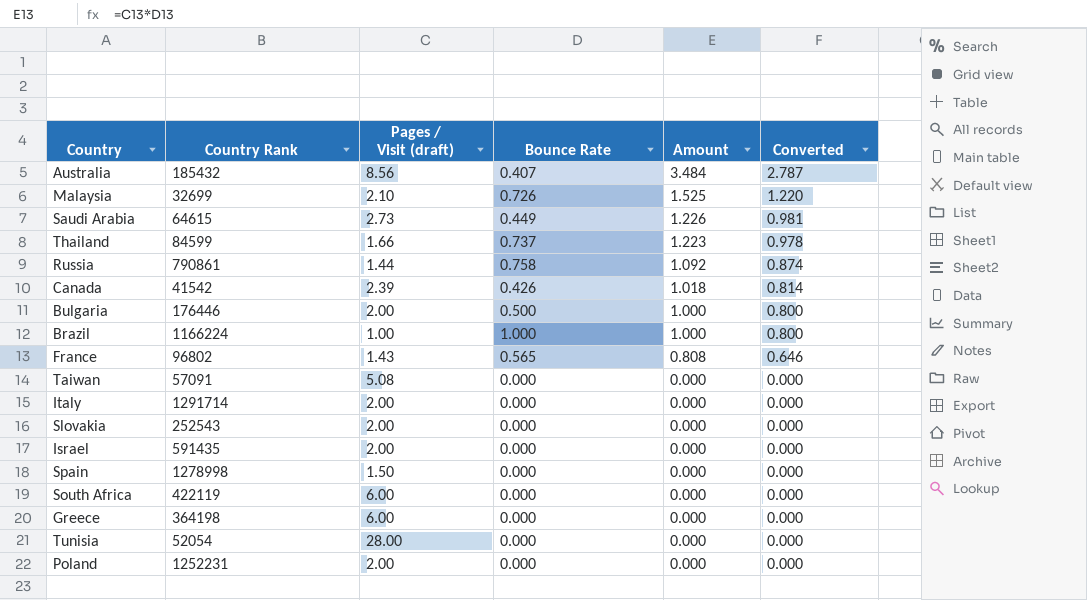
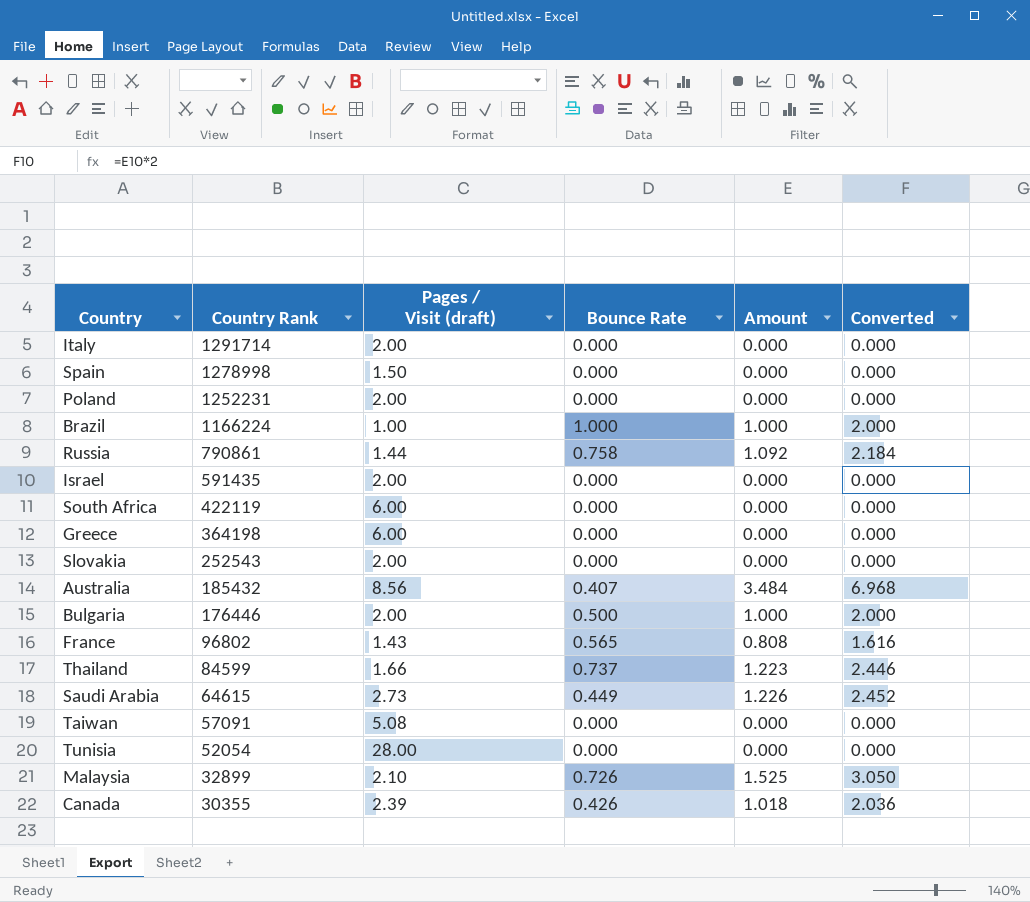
row order: Amount descending -> Country Rank descending
column Converted | formula: [Amount] * 0.8 -> [Amount] * 2
Malaysia | Country Rank: 32699 -> 32899
Canada | Country Rank: 41542 -> 30355

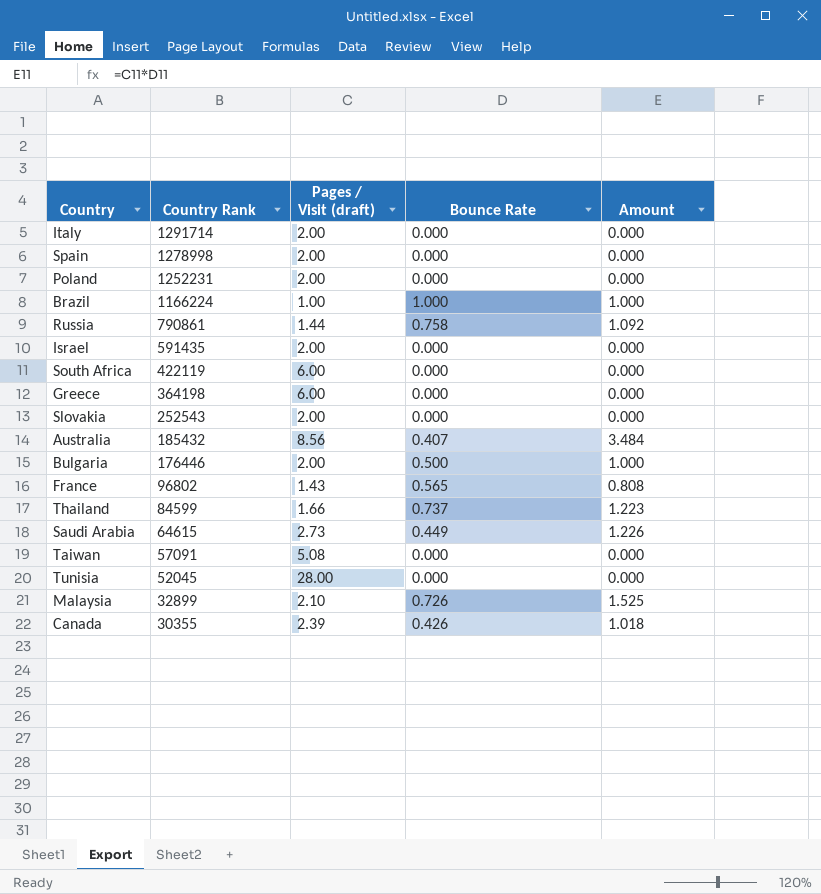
column Converted | formula: [Amount] * 2 -> none
Spain | Pages / Visit (draft): 1.50 -> 2.00
Tunisia | Country Rank: 52054 -> 52045

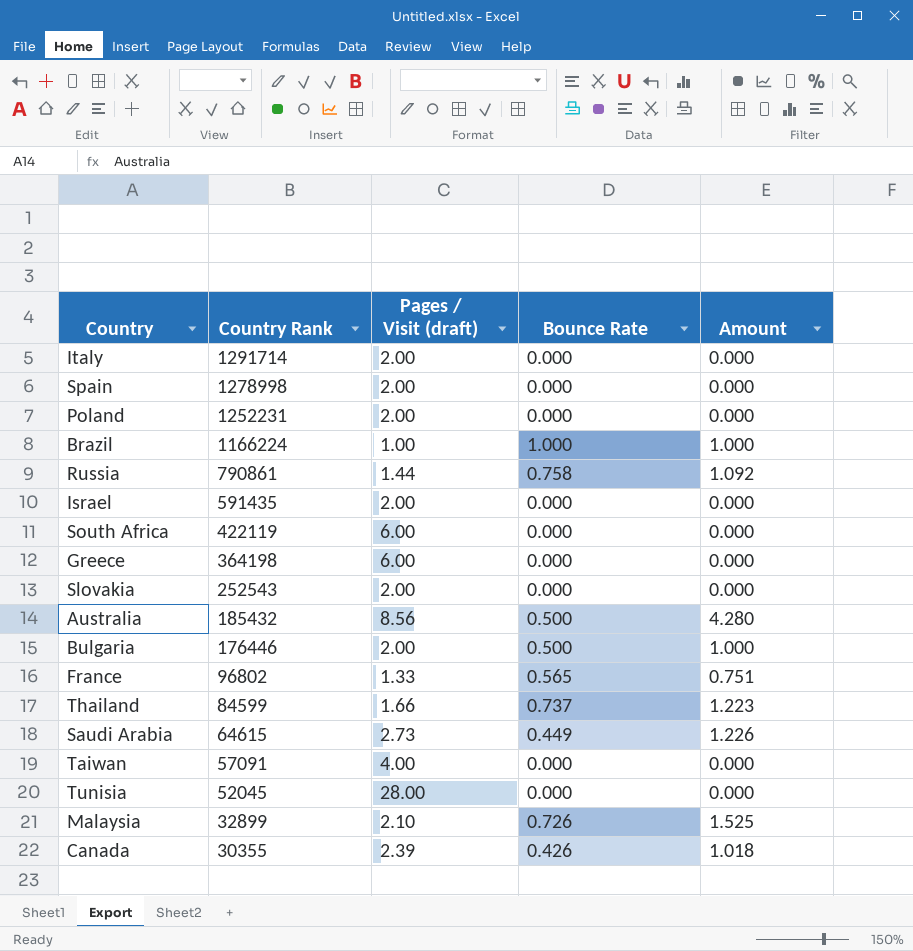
Australia | Bounce Rate: 0.407 -> 0.500
Australia | Amount: 3.484 -> 4.280
France | Pages / Visit (draft): 1.43 -> 1.33
France | Amount: 0.808 -> 0.751
Taiwan | Pages / Visit (draft): 5.08 -> 4.00

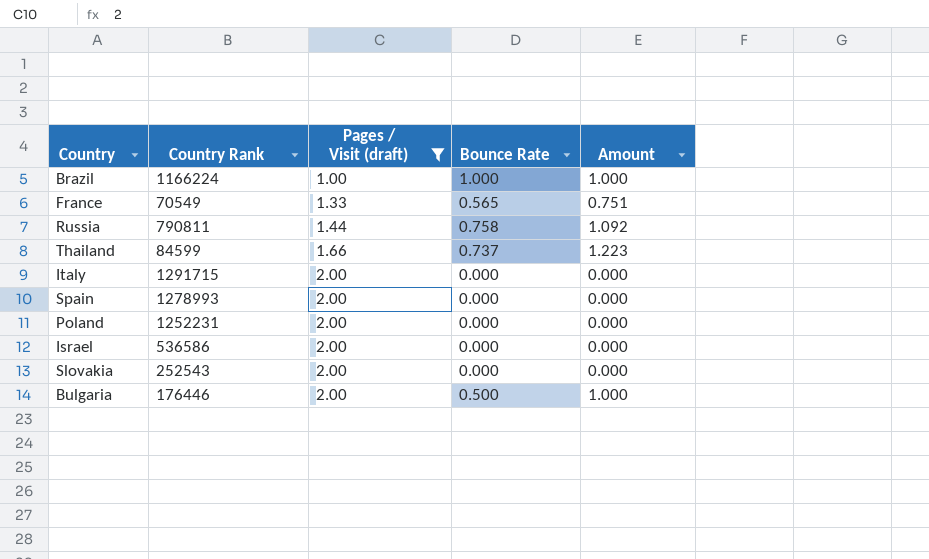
filter: none -> Pages / Visit (draft) <= 2.00
row order: Country Rank descending -> Pages / Visit (draft) ascending
France | Country Rank: 96802 -> 70549
Russia | Country Rank: 790861 -> 790811
Italy | Country Rank: 1291714 -> 1291715
Spain | Country Rank: 1278998 -> 1278993
Israel | Country Rank: 591435 -> 536586

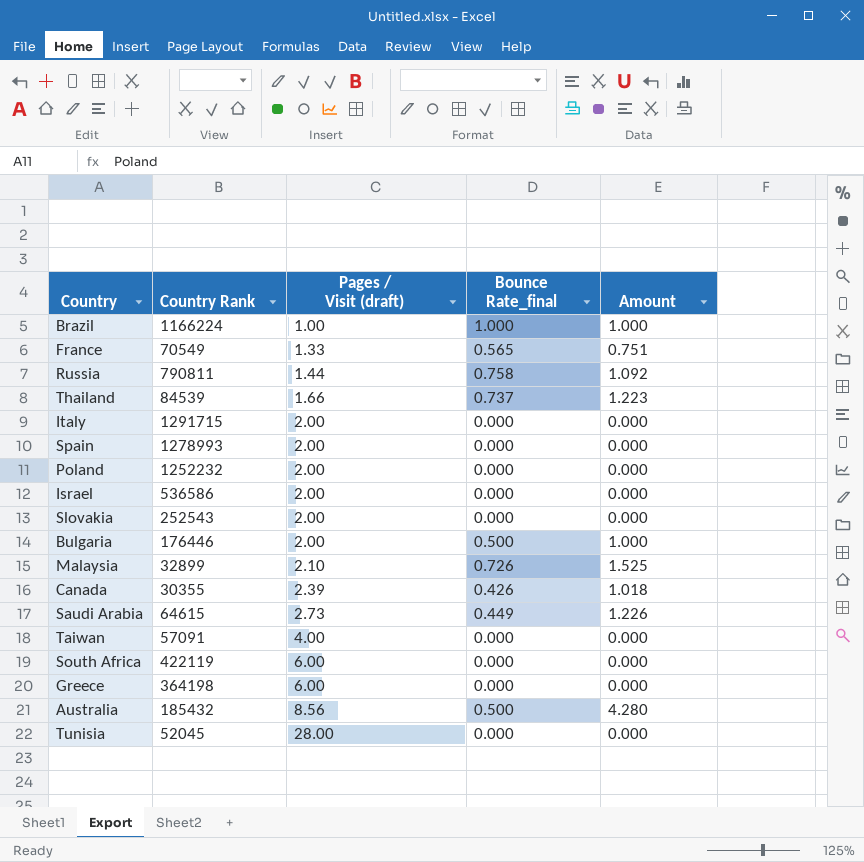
filter: Pages / Visit (draft) <= 2.00 -> none
column name: Bounce Rate -> Bounce Rate_final
Thailand | Country Rank: 84599 -> 84539
Poland | Country Rank: 1252231 -> 1252232

